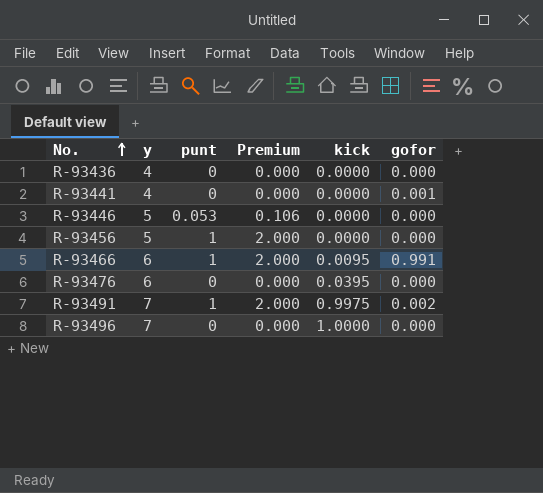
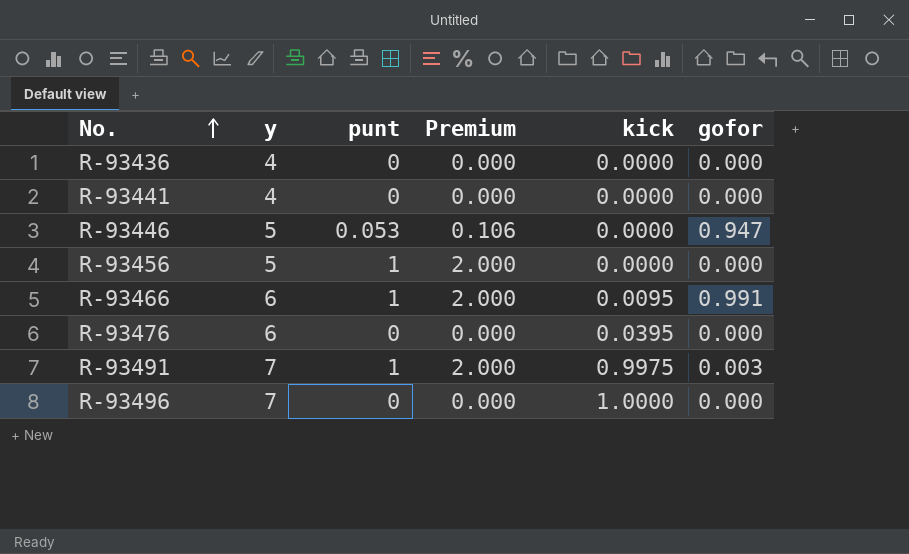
R-93441 | gofor: 0.001 -> 0.000
R-93446 | gofor: 0.000 -> 0.947
R-93491 | gofor: 0.002 -> 0.003

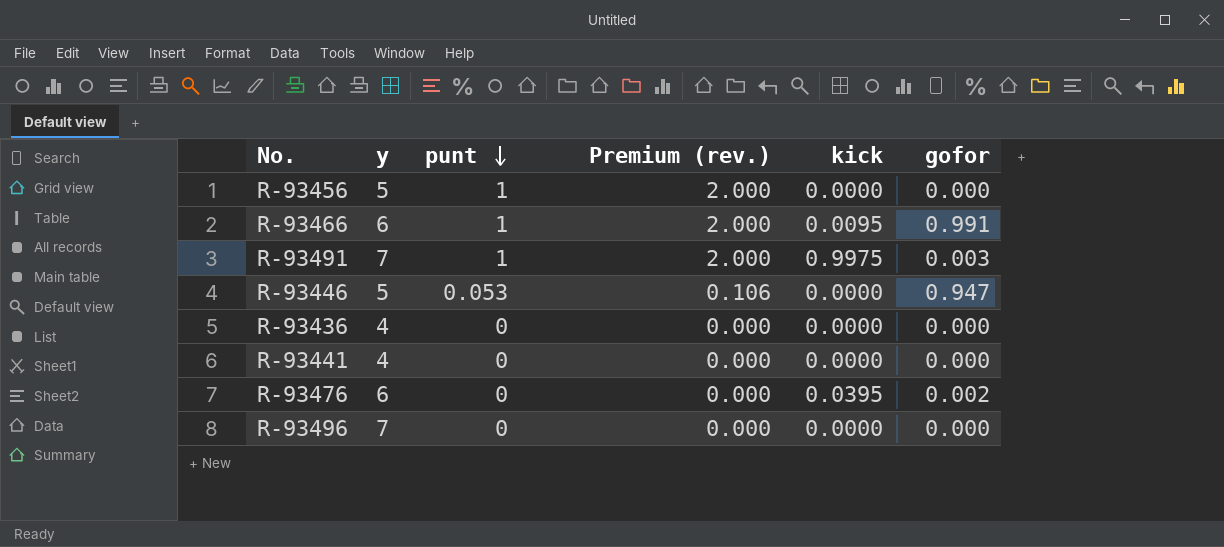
row order: No. ascending -> punt descending
column name: Premium -> Premium (rev.)
R-93476 | gofor: 0.000 -> 0.002
R-93496 | kick: 1.0000 -> 0.0000

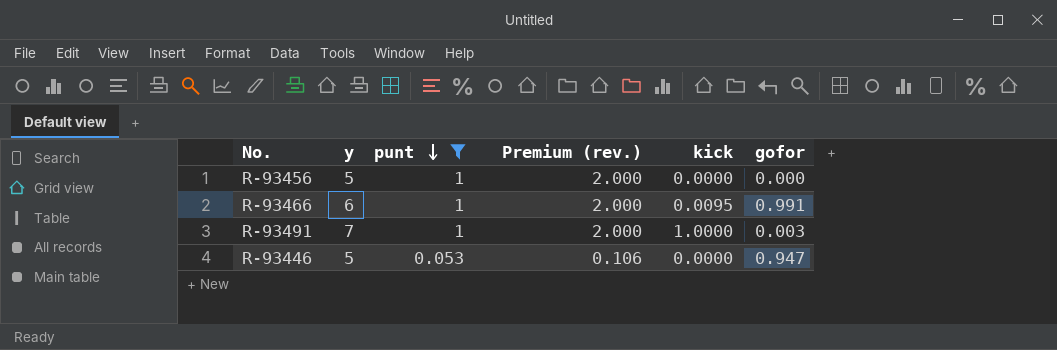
filter: none -> punt != 0
R-93491 | kick: 0.9975 -> 1.0000

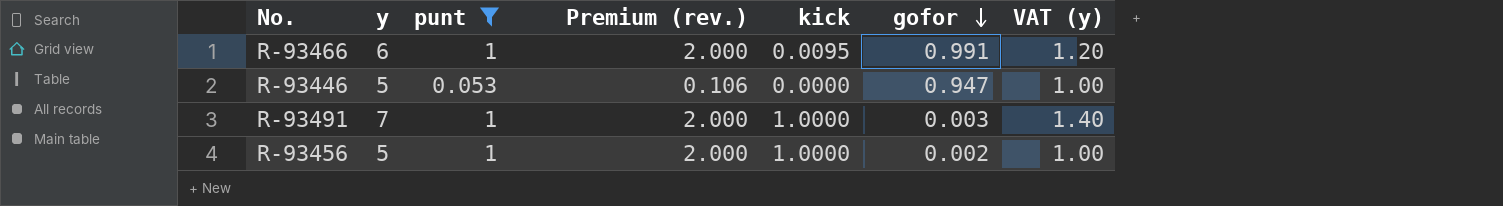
row order: punt descending -> gofor descending
column VAT (y) | formula: none -> [y] * 0.2
R-93456 | kick: 0.0000 -> 1.0000
R-93456 | gofor: 0.000 -> 0.002

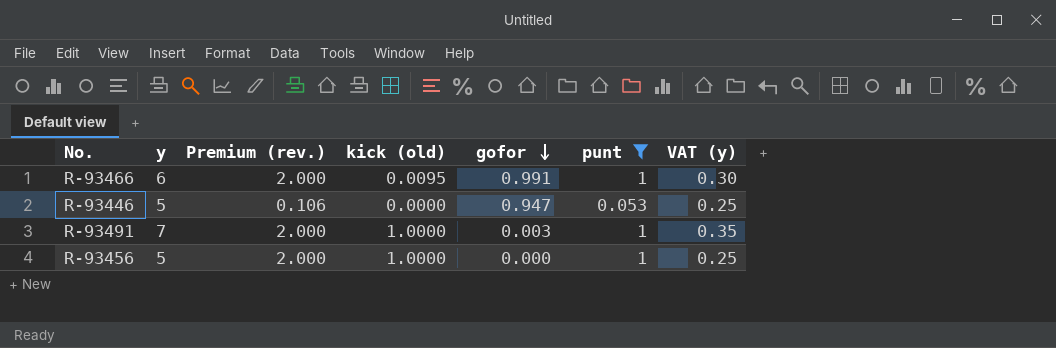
column name: kick -> kick (old)
column punt | position: 3 -> 6
column VAT (y) | formula: [y] * 0.2 -> [y] * 0.05
R-93456 | gofor: 0.002 -> 0.000

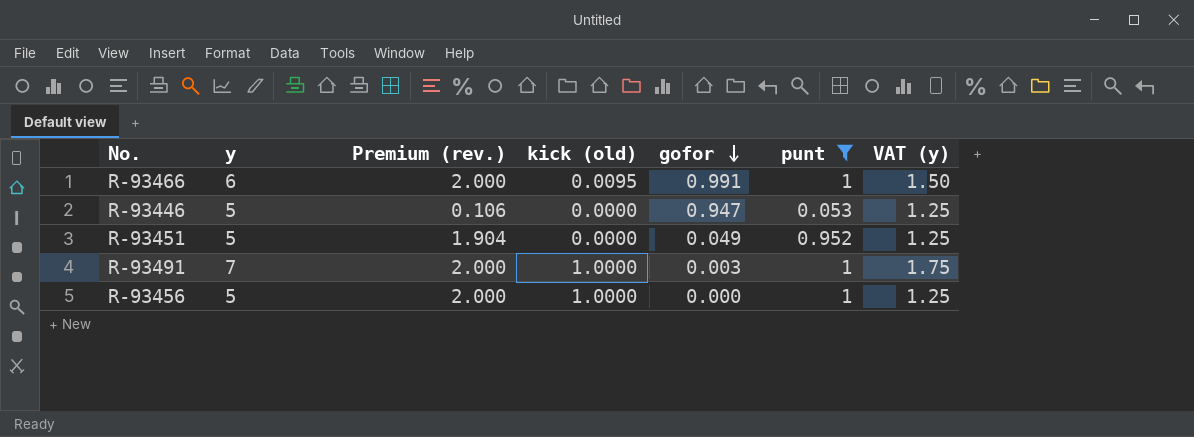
column VAT (y) | formula: [y] * 0.05 -> [y] * 0.25
row R-93451: none -> 5 | 1.904 | 0.0000 | 0.049 | 0.952 | 1.25

